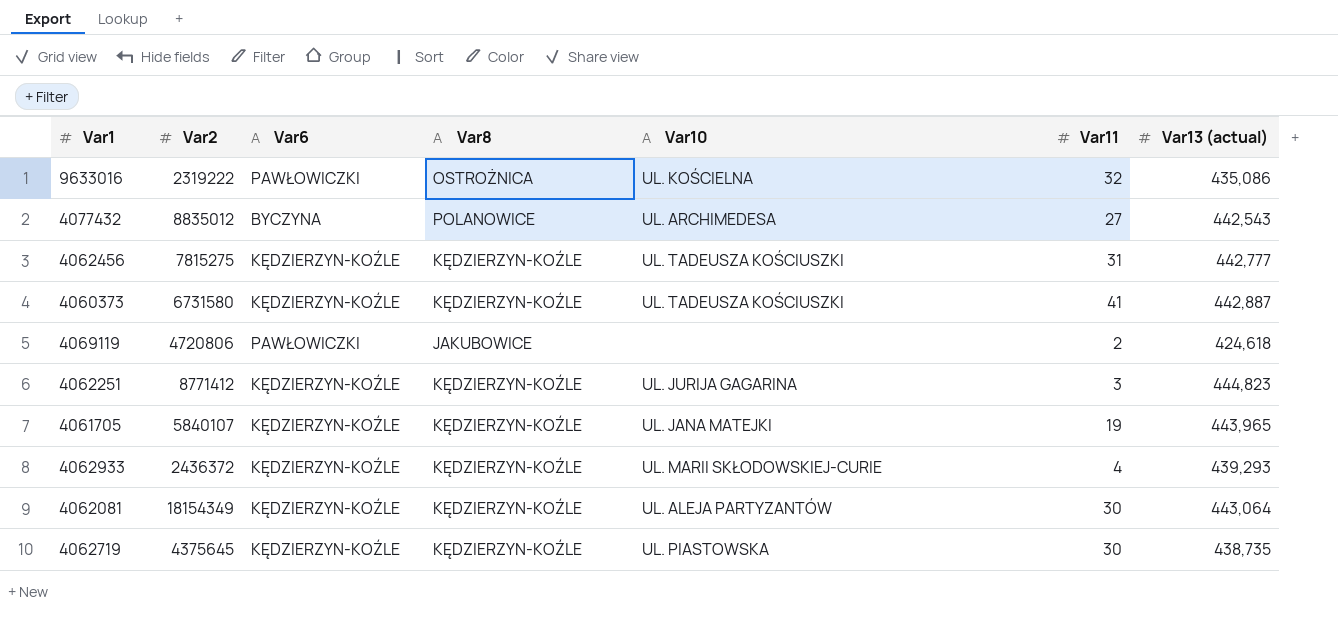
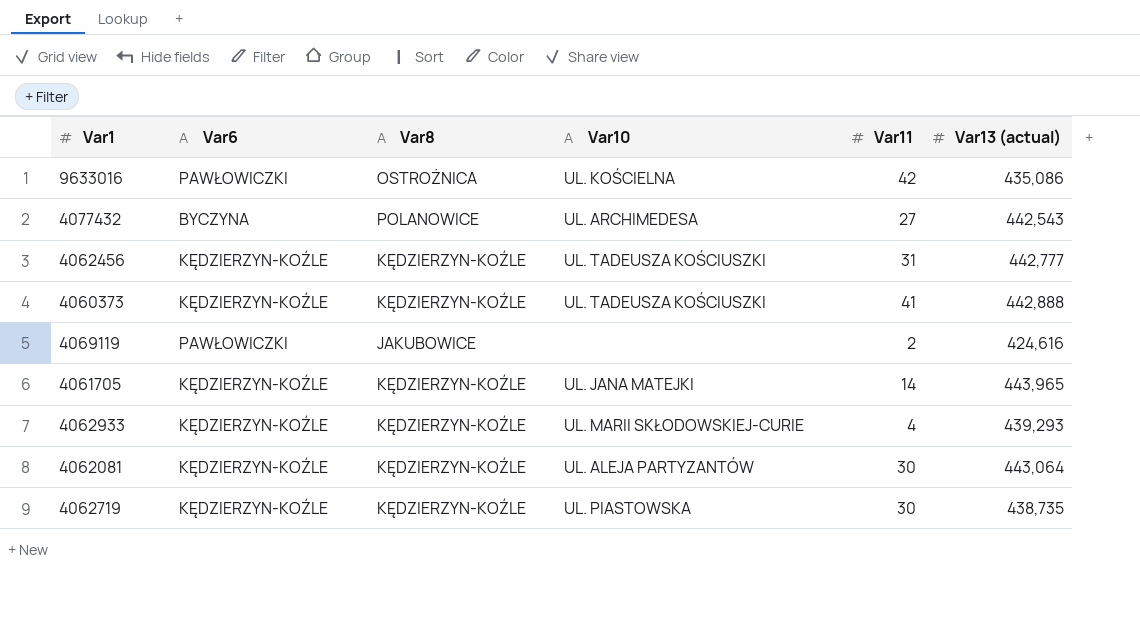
column Var2 | position: 2 -> none
row 4062251: 8771412 | KĘDZIERZYN-KOŹLE | KĘDZIERZYN-KOŹLE | UL. JURIJA GAGARINA | 3 | 444,823 -> none
9633016 | Var11: 32 -> 42
4060373 | Var13 (actual): 442,887 -> 442,888
4069119 | Var13 (actual): 424,618 -> 424,616
4061705 | Var11: 19 -> 14

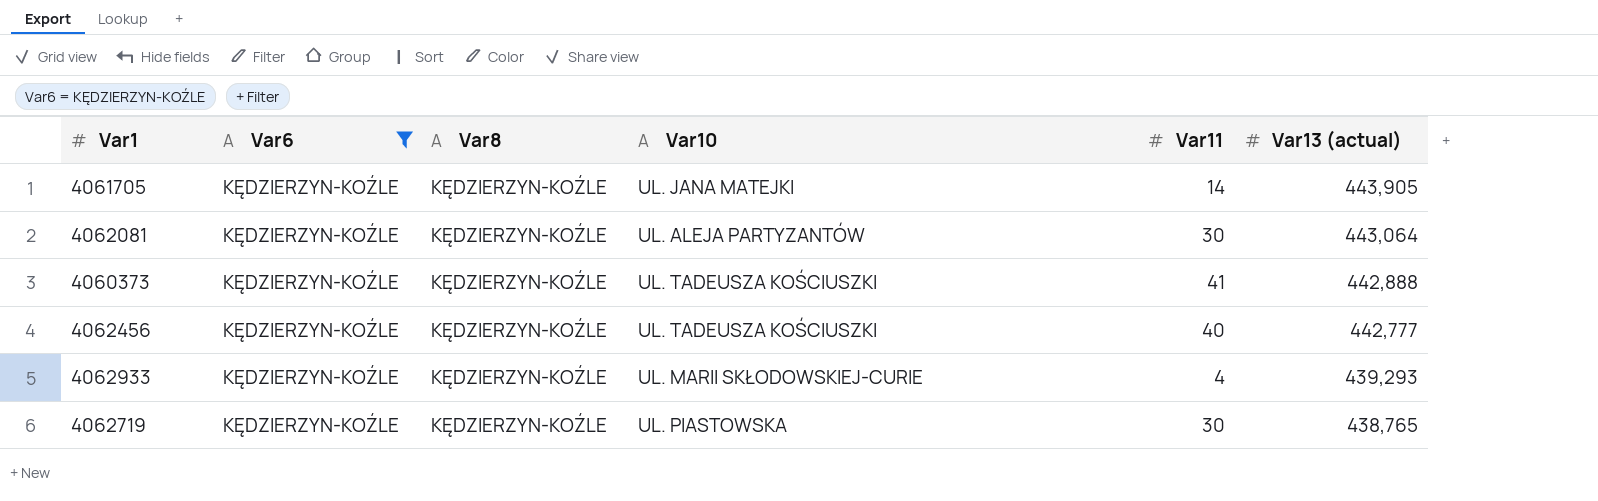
filter: none -> Var6 = KĘDZIERZYN-KOŹLE
row order: none -> Var13 (actual) descending
4061705 | Var13 (actual): 443,965 -> 443,905
4062456 | Var11: 31 -> 40
4062719 | Var13 (actual): 438,735 -> 438,765

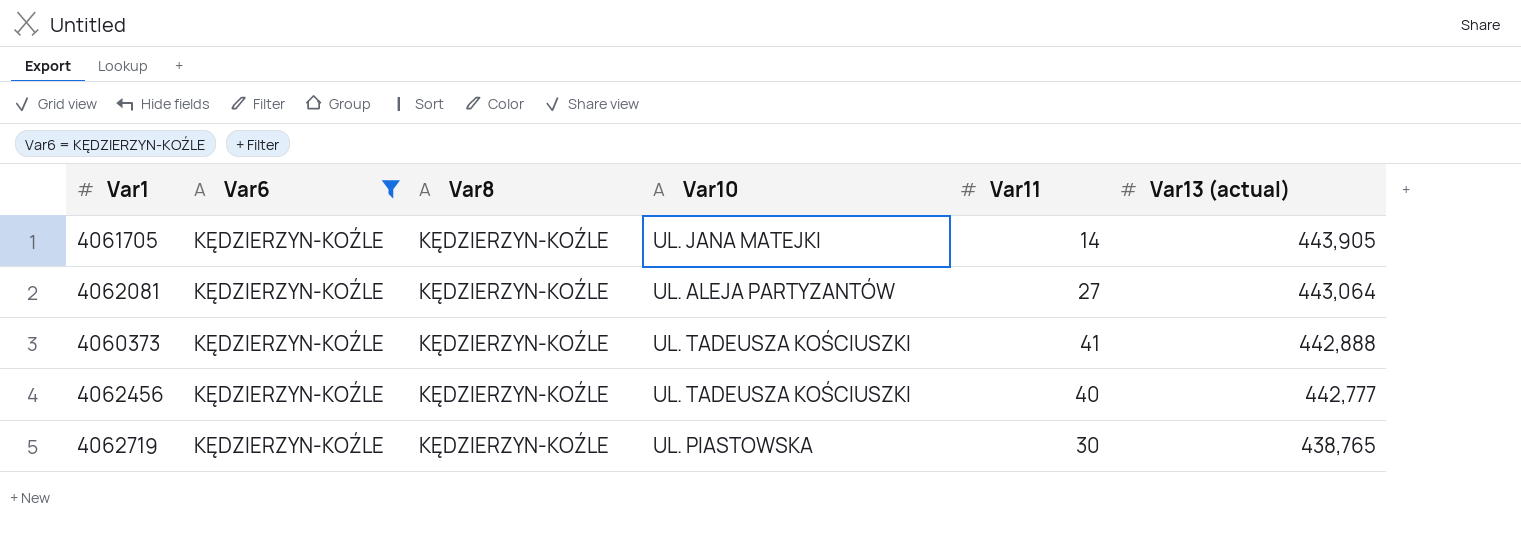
row 4062933: KĘDZIERZYN-KOŹLE | KĘDZIERZYN-KOŹLE | UL. MARII SKŁODOWSKIEJ-CURIE | 4 | 439,293 -> none
4062081 | Var11: 30 -> 27

